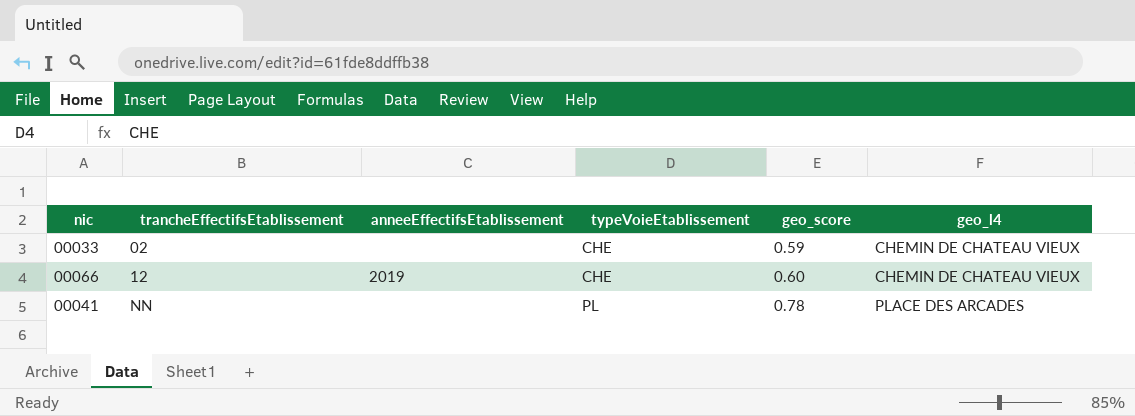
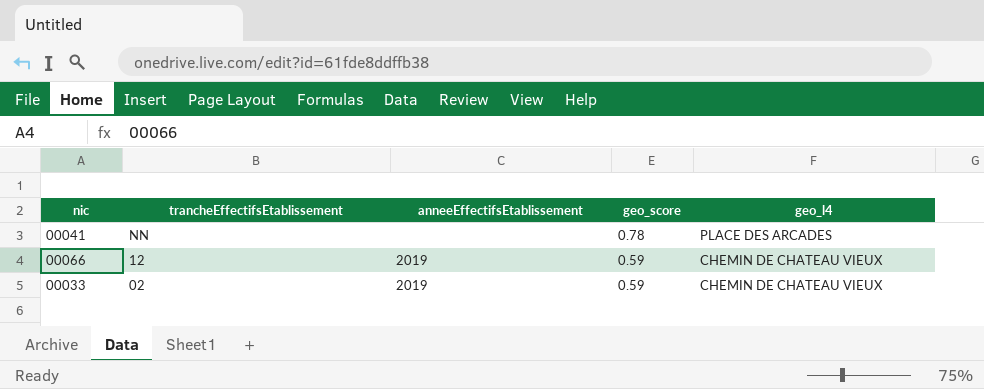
row order: trancheEffectifsEtablissement ascending -> trancheEffectifsEtablissement descending
column typeVoieEtablissement | position: 4 -> none
00066 | geo_score: 0.60 -> 0.59
00033 | anneeEffectifsEtablissement: none -> 2019

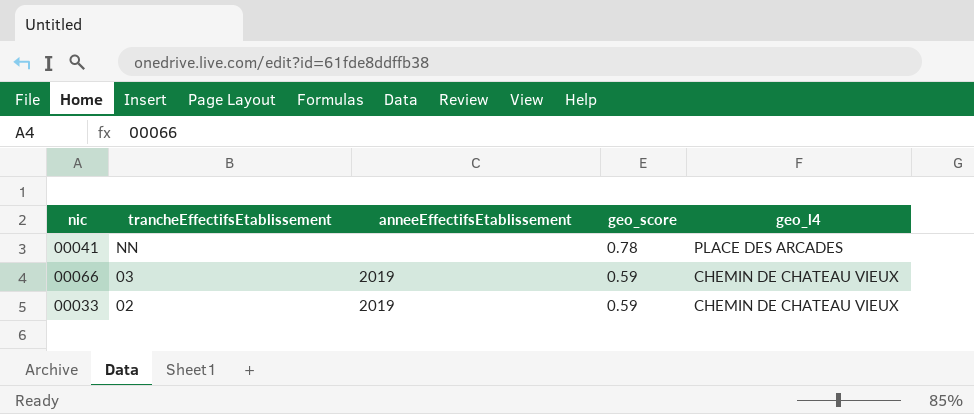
00066 | trancheEffectifsEtablissement: 12 -> 03

